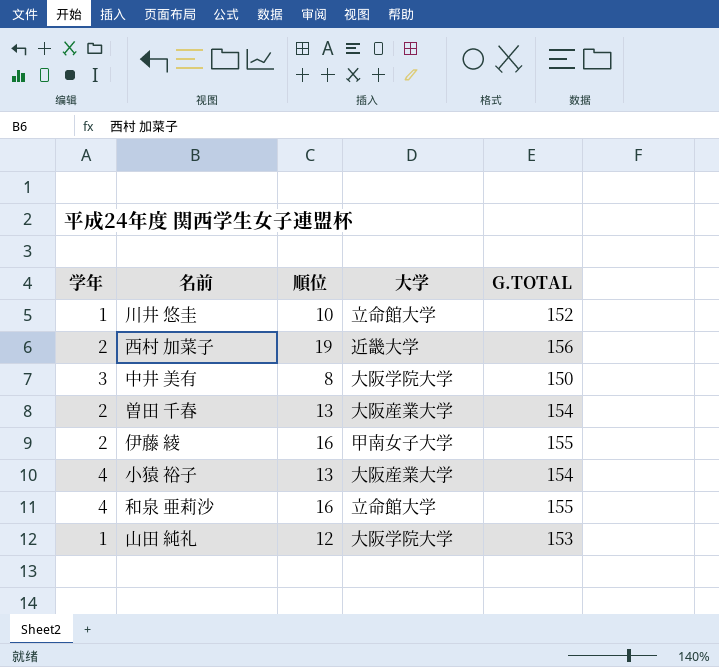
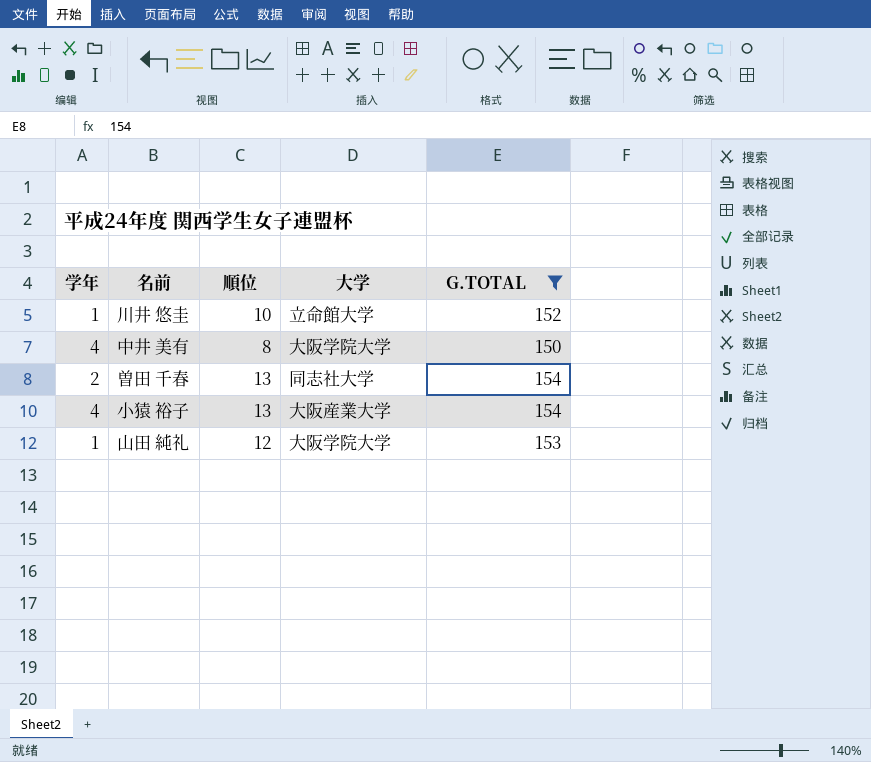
filter: none -> G.TOTAL <= 154
中井 美有 | 学年: 3 -> 4
曽田 千春 | 大学: 大阪産業大学 -> 同志社大学

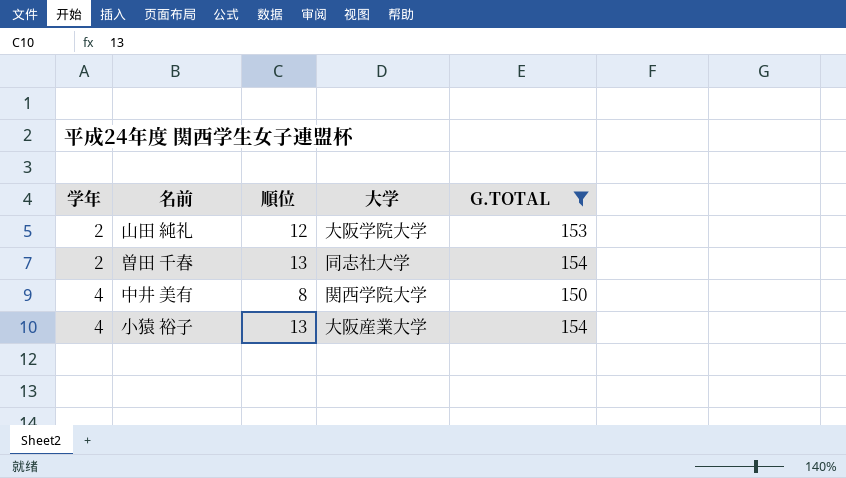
row order: none -> 学年 ascending
row 川井 悠圭: 1 | 10 | 立命館大学 | 152 -> none
山田 純礼 | 学年: 1 -> 2
中井 美有 | 大学: 大阪学院大学 -> 関西学院大学

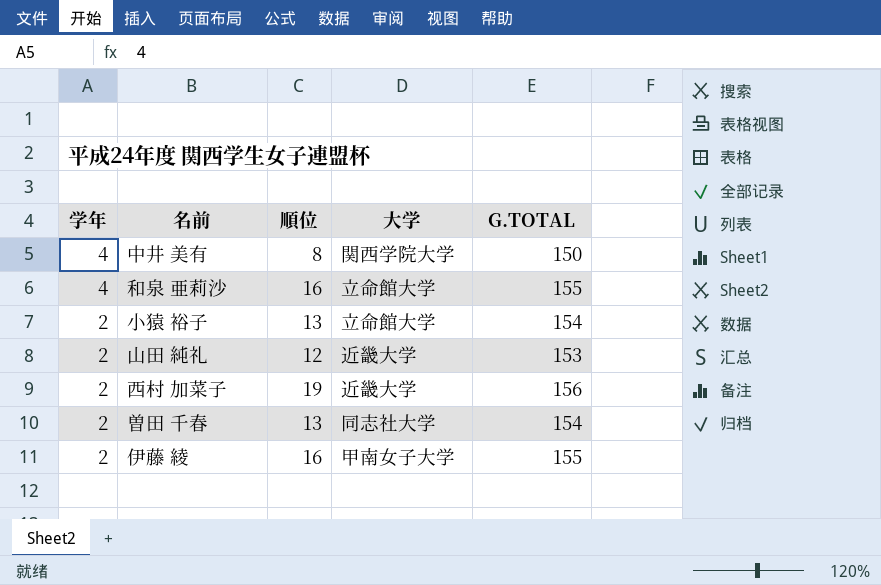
filter: G.TOTAL <= 154 -> none
row order: 学年 ascending -> 学年 descending
小猿 裕子 | 学年: 4 -> 2
小猿 裕子 | 大学: 大阪産業大学 -> 立命館大学
山田 純礼 | 大学: 大阪学院大学 -> 近畿大学

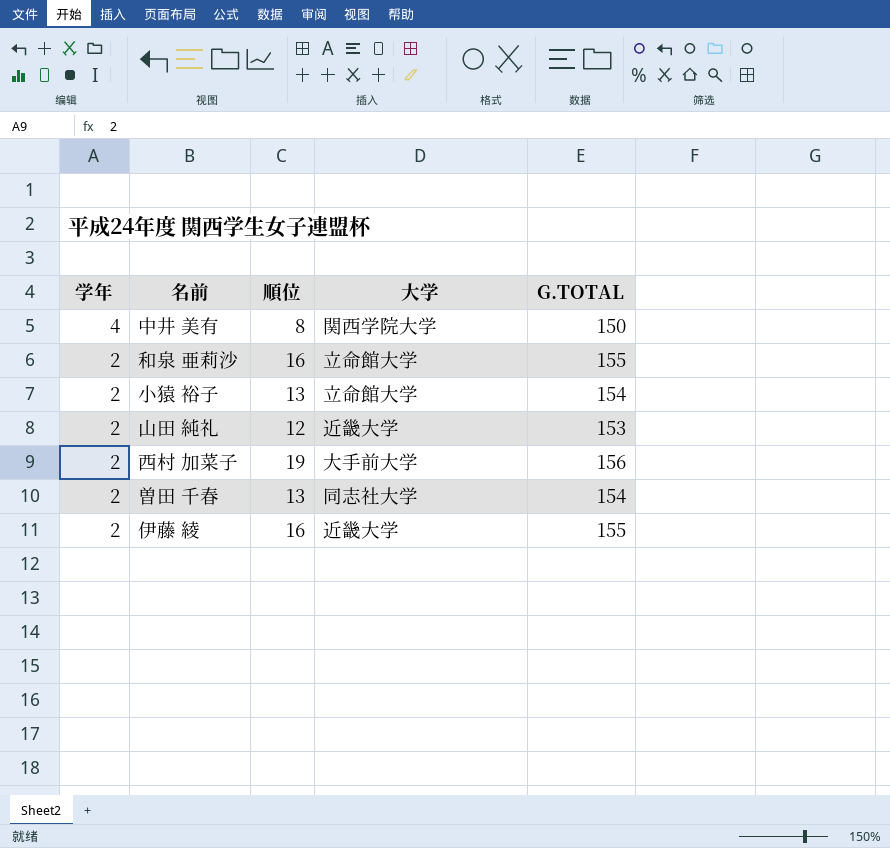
和泉 亜莉沙 | 学年: 4 -> 2
西村 加菜子 | 大学: 近畿大学 -> 大手前大学
伊藤 綾 | 大学: 甲南女子大学 -> 近畿大学

